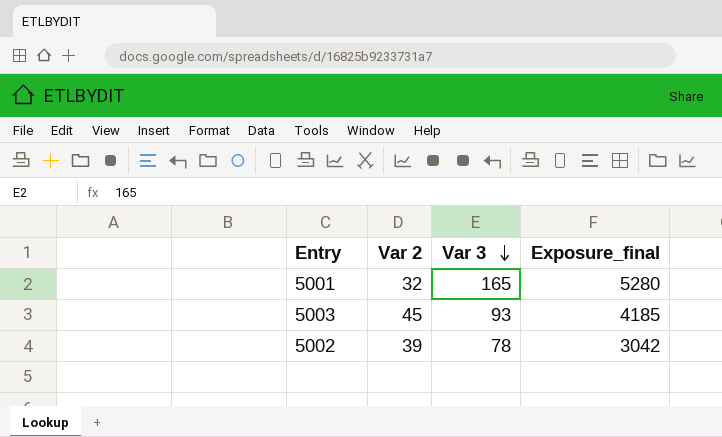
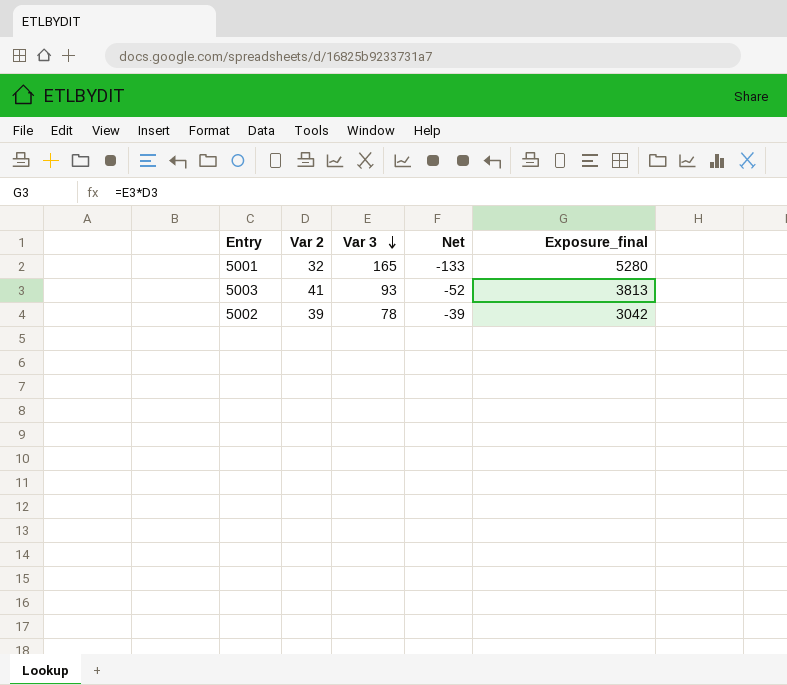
column Net | formula: none -> [Var 2] - [Var 3]
5003 | Var 2: 45 -> 41
5003 | Exposure_final: 4185 -> 3813

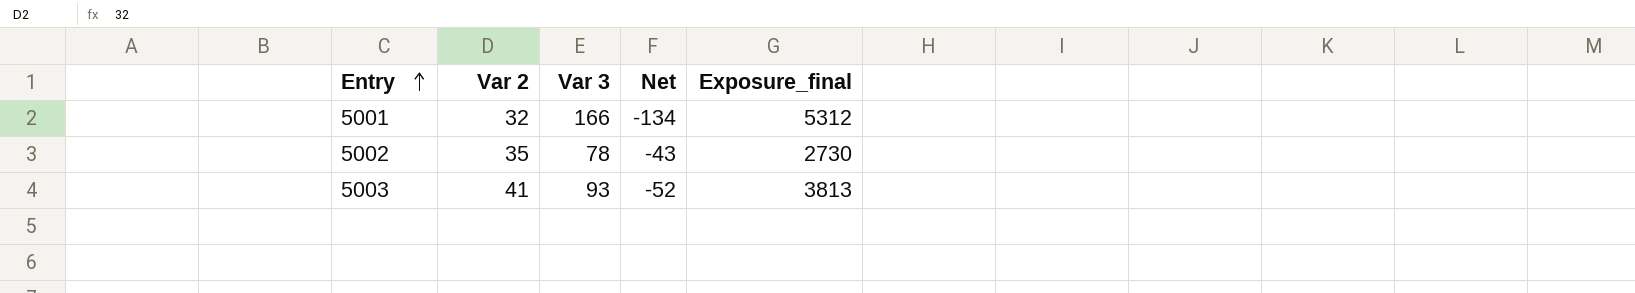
row order: Var 3 descending -> Entry ascending
5001 | Var 3: 165 -> 166
5001 | Net: -133 -> -134
5001 | Exposure_final: 5280 -> 5312
5002 | Var 2: 39 -> 35
5002 | Net: -39 -> -43
5002 | Exposure_final: 3042 -> 2730

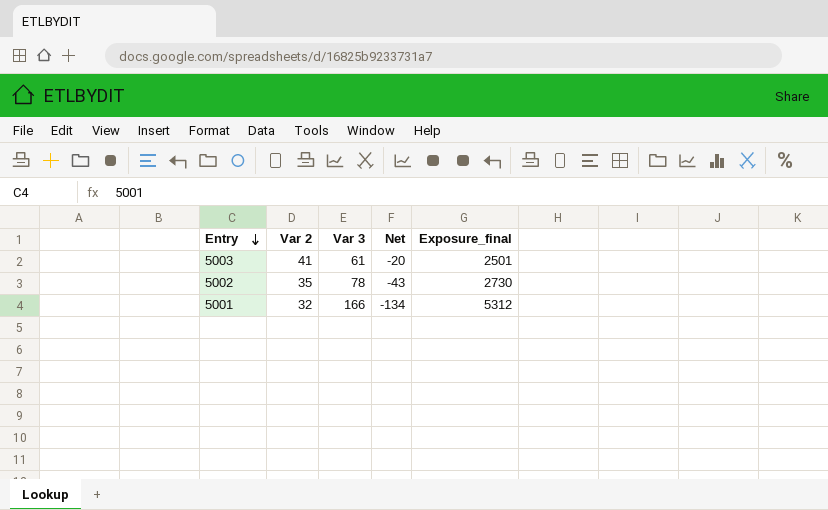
row order: Entry ascending -> Entry descending
5003 | Var 3: 93 -> 61
5003 | Net: -52 -> -20
5003 | Exposure_final: 3813 -> 2501

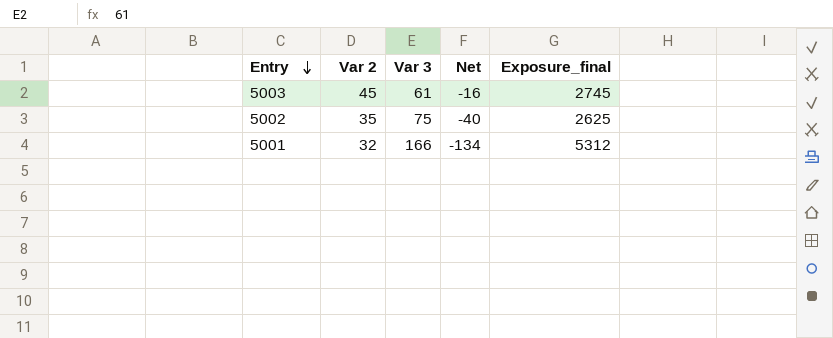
5003 | Var 2: 41 -> 45
5003 | Net: -20 -> -16
5003 | Exposure_final: 2501 -> 2745
5002 | Var 3: 78 -> 75
5002 | Net: -43 -> -40
5002 | Exposure_final: 2730 -> 2625

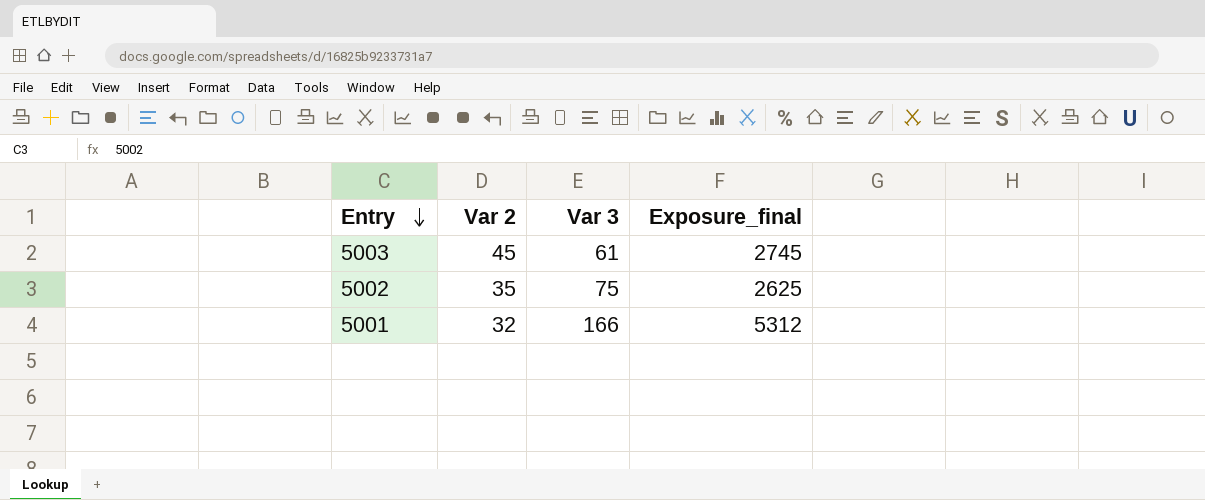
column Net | formula: [Var 2] - [Var 3] -> none

